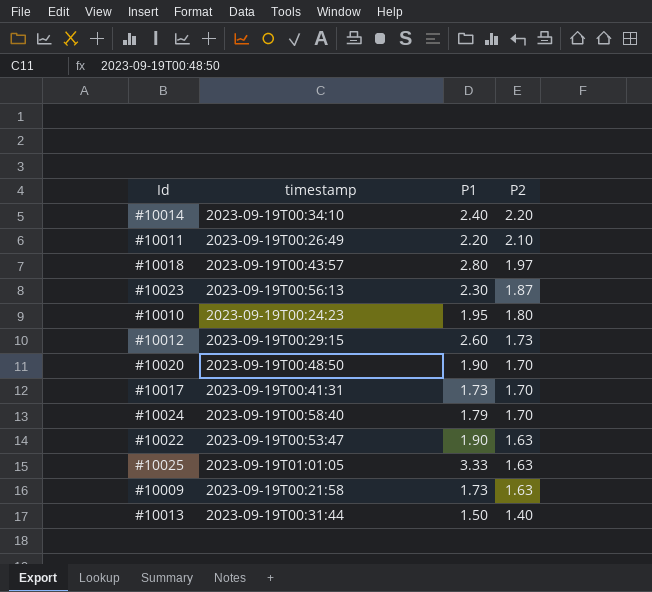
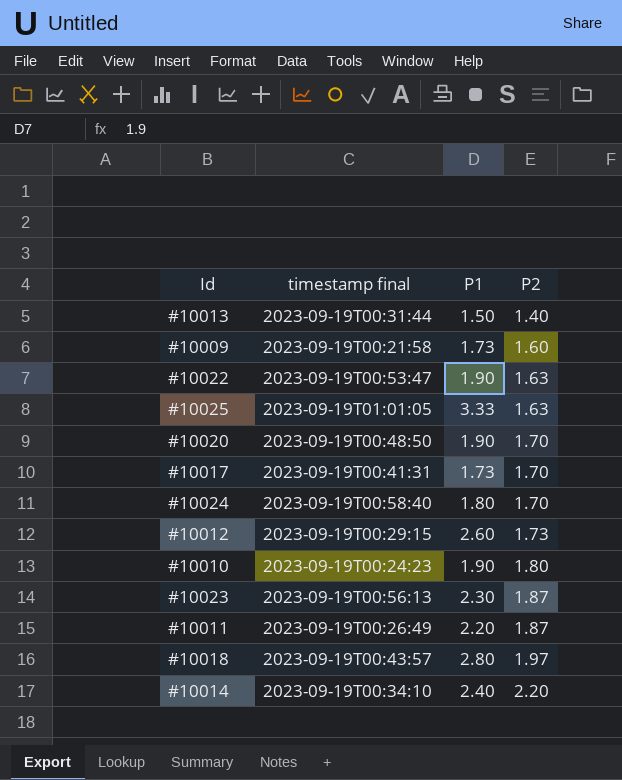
row order: P2 descending -> P2 ascending
column name: timestamp -> timestamp final
#10009 | P2: 1.63 -> 1.60
#10024 | P1: 1.79 -> 1.80
#10010 | P1: 1.95 -> 1.90
#10011 | P2: 2.10 -> 1.87

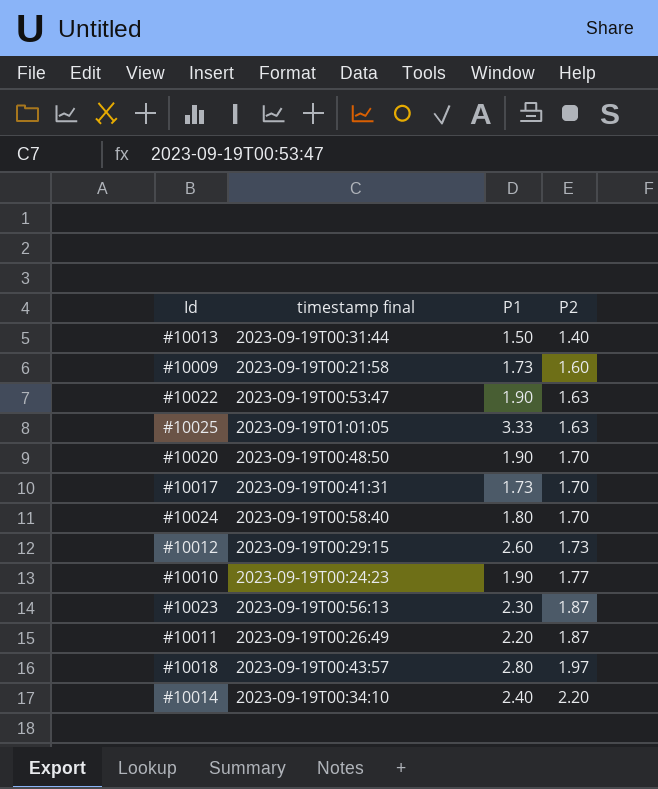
#10010 | P2: 1.80 -> 1.77

